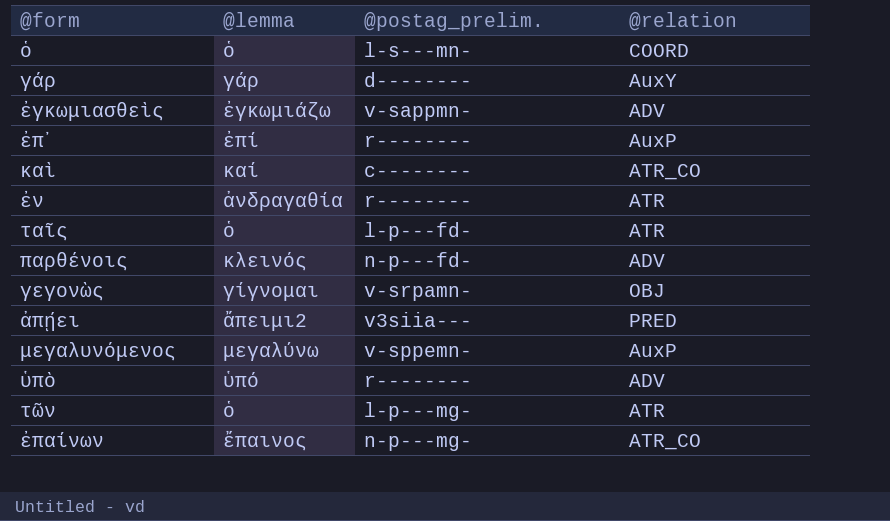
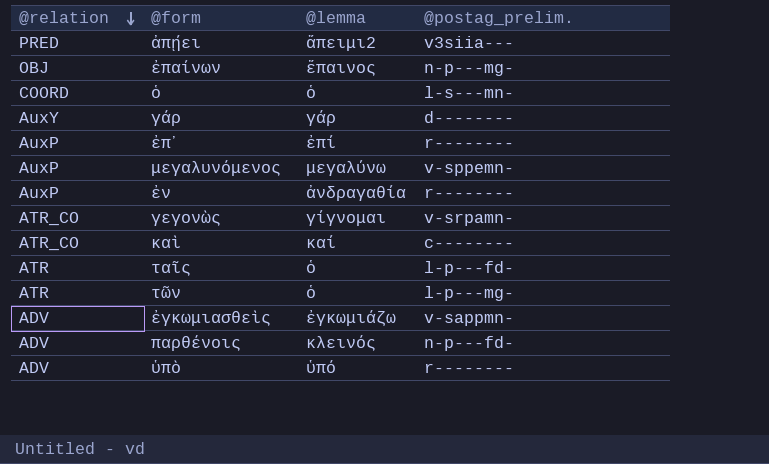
row order: none -> @relation descending
column @relation | position: 4 -> 1
ἐπαίνων | @relation: ATR_CO -> OBJ
ἐν | @relation: ATR -> AuxP
γεγονὼς | @relation: OBJ -> ATR_CO

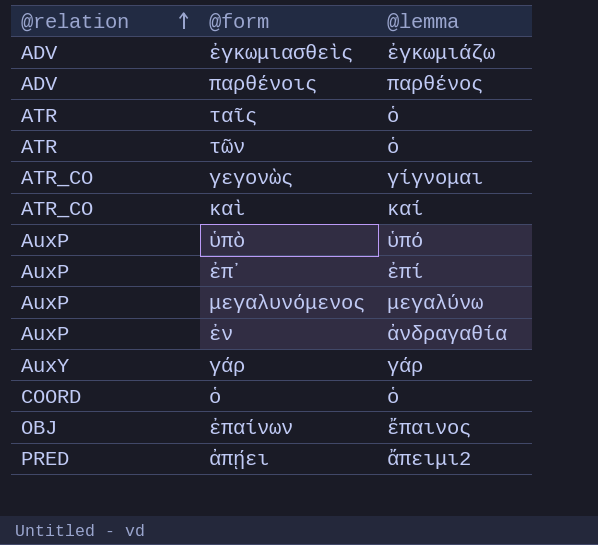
row order: @relation descending -> @relation ascending
column @postag_prelim. | position: 4 -> none
παρθένοις | @lemma: κλεινός -> παρθένος
ὑπὸ | @relation: ADV -> AuxP

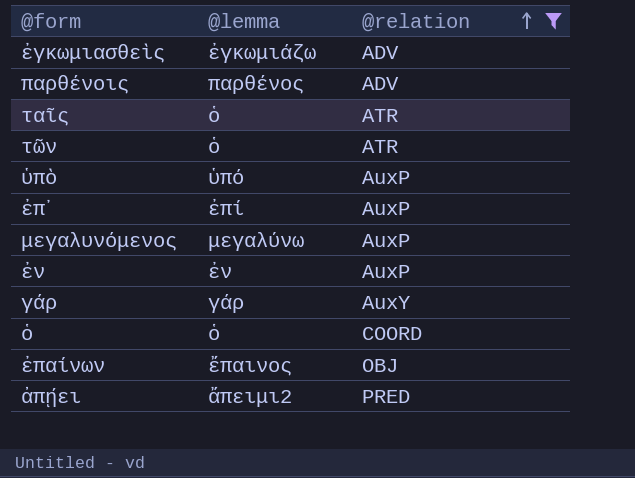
filter: none -> @relation != ATR_CO
column @relation | position: 1 -> 3
ἐν | @lemma: ἀνδραγαθία -> ἐν

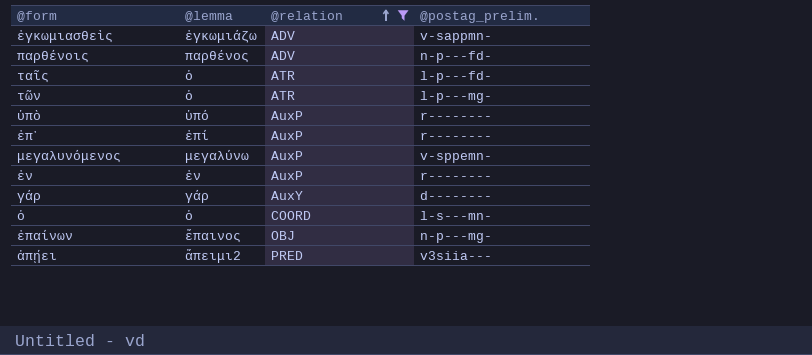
column @postag_prelim. | position: none -> 4

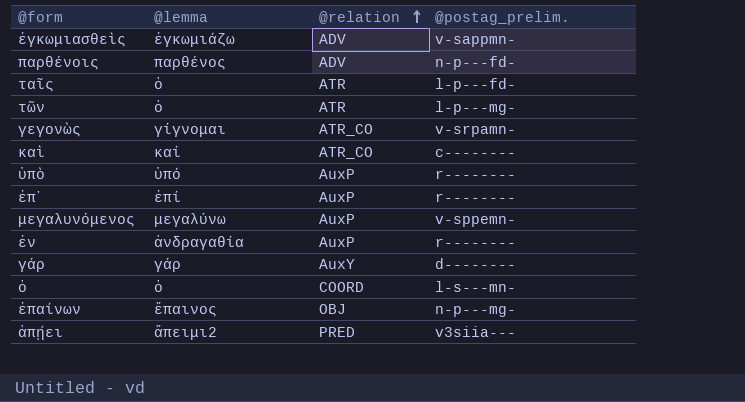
filter: @relation != ATR_CO -> none
ἐν | @lemma: ἐν -> ἀνδραγαθία

